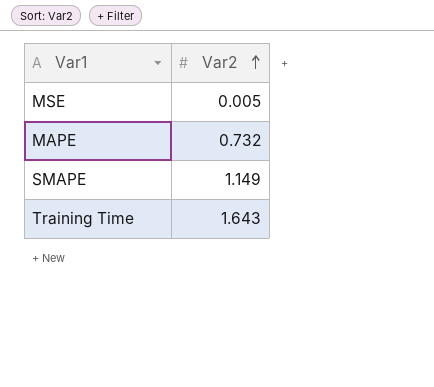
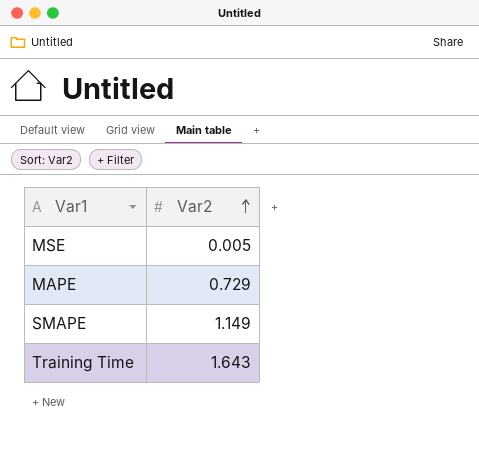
MAPE | Var2: 0.732 -> 0.729

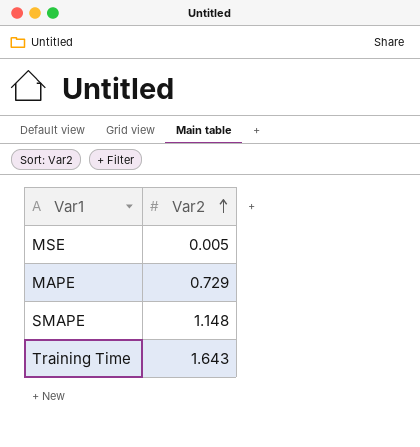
SMAPE | Var2: 1.149 -> 1.148

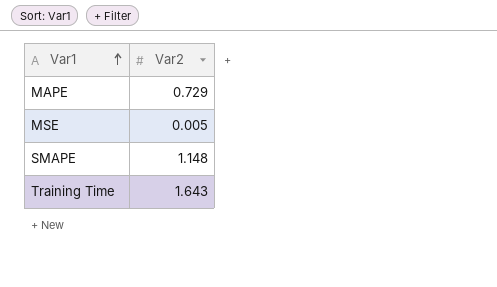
row order: Var2 ascending -> Var1 ascending

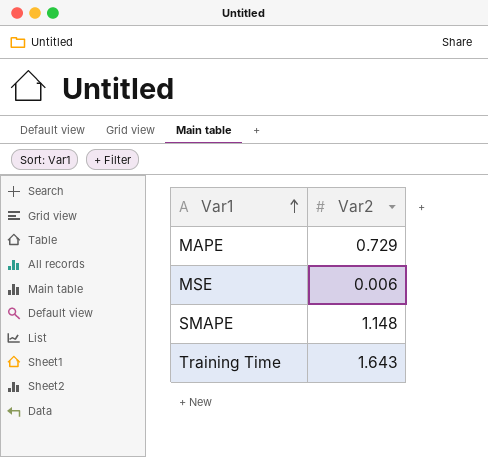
MSE | Var2: 0.005 -> 0.006

